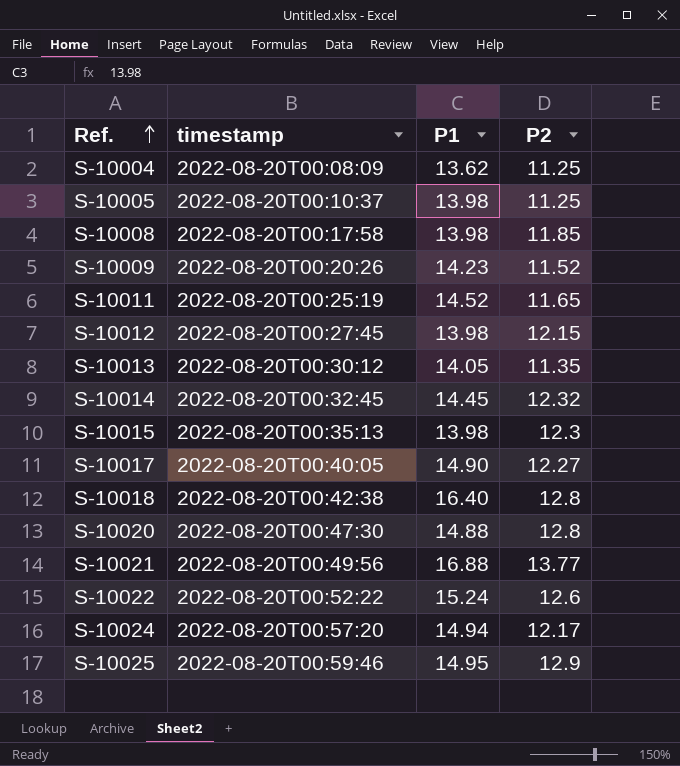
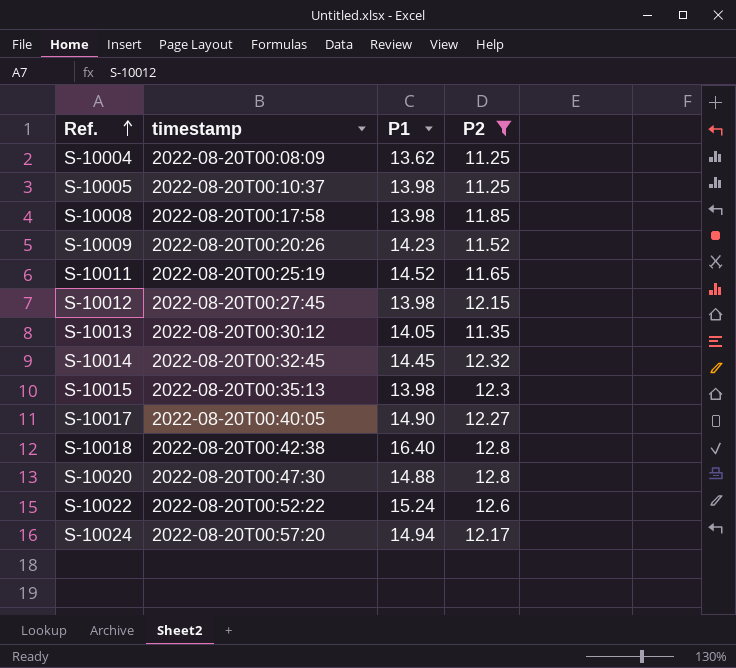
filter: none -> P2 <= 12.8

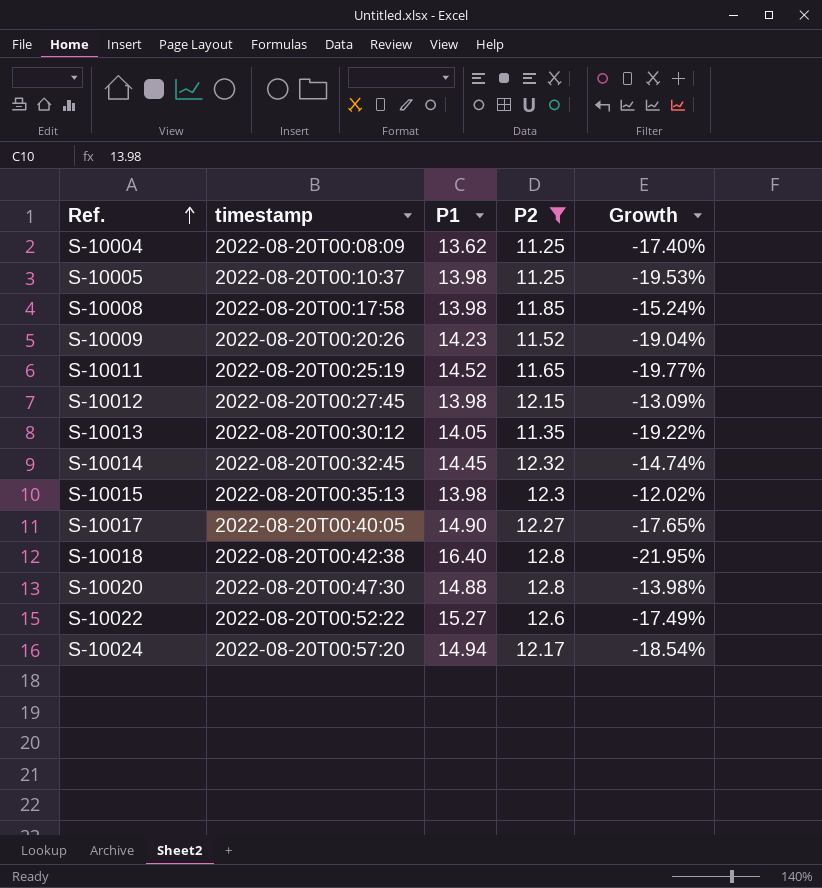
column Growth | formula: none -> ([P2] - [P1]) / [P1]
S-10022 | P1: 15.24 -> 15.27

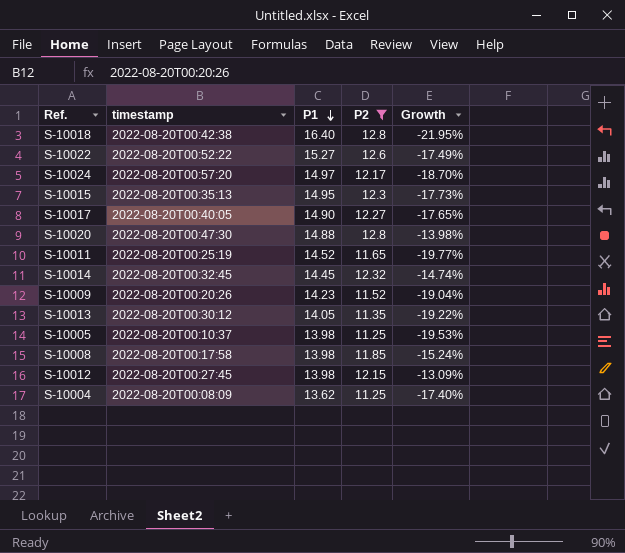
row order: Ref. ascending -> P1 descending
S-10024 | P1: 14.94 -> 14.97
S-10024 | Growth: -18.54% -> -18.70%
S-10015 | P1: 13.98 -> 14.95
S-10015 | Growth: -12.02% -> -17.73%

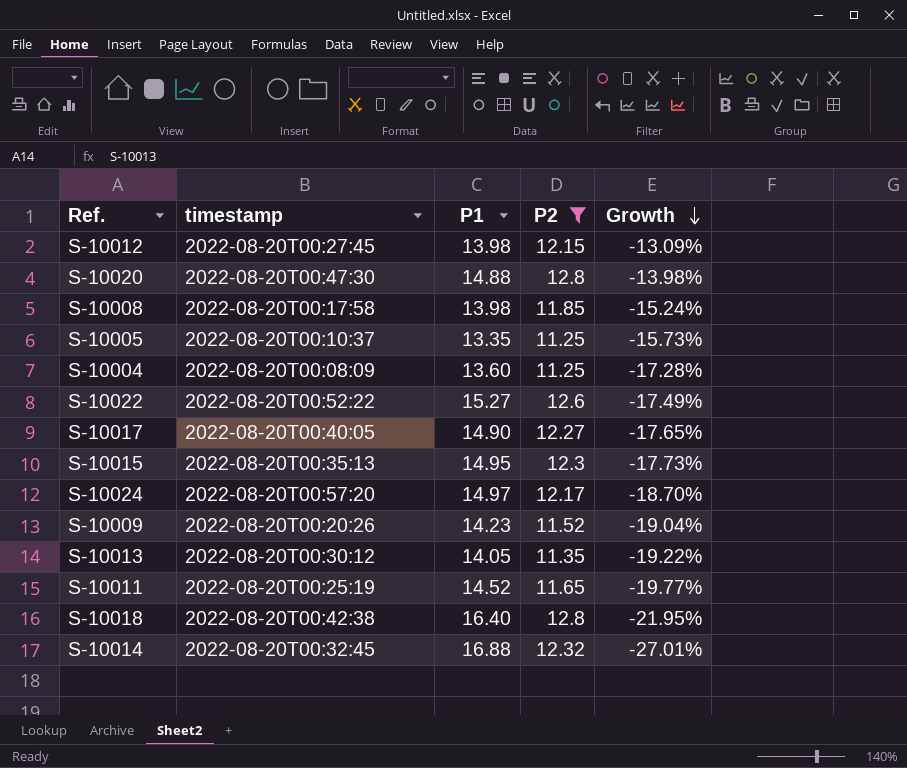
row order: P1 descending -> Growth descending
S-10005 | P1: 13.98 -> 13.35
S-10005 | Growth: -19.53% -> -15.73%
S-10004 | P1: 13.62 -> 13.60
S-10004 | Growth: -17.40% -> -17.28%
S-10014 | P1: 14.45 -> 16.88
S-10014 | Growth: -14.74% -> -27.01%

